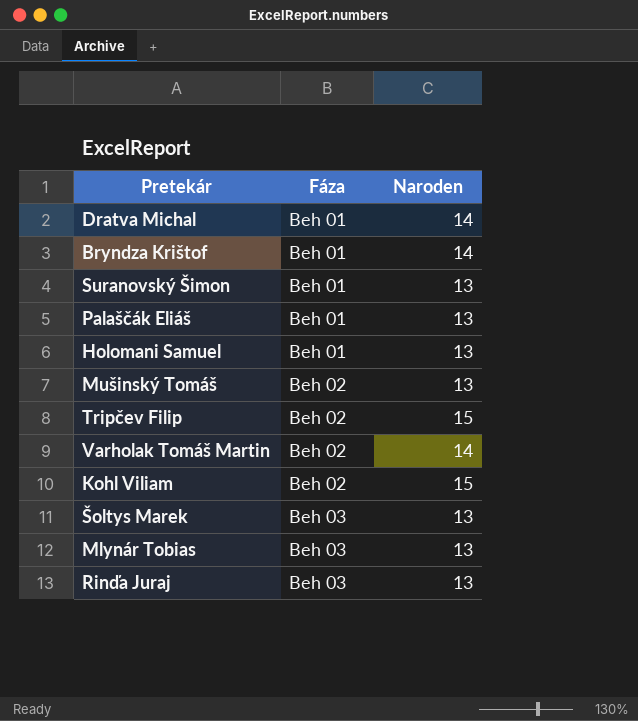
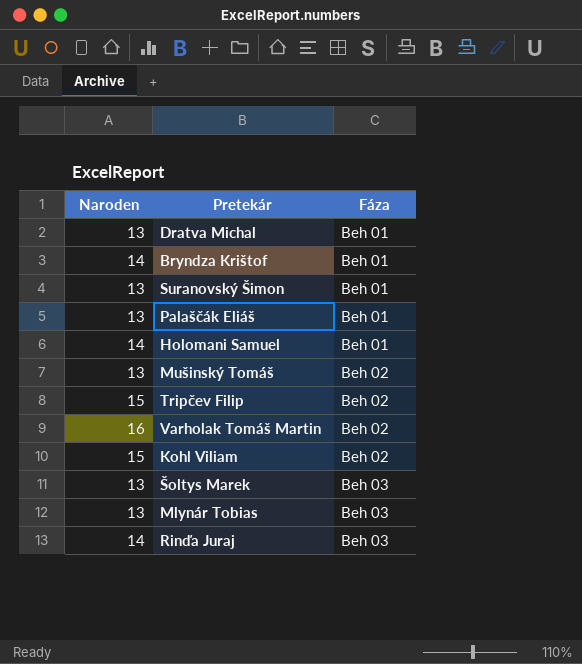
column Naroden | position: 3 -> 1
Dratva Michal | Naroden: 14 -> 13
Holomani Samuel | Naroden: 13 -> 14
Varholak Tomáš Martin | Naroden: 14 -> 16
Rinďa Juraj | Naroden: 13 -> 14

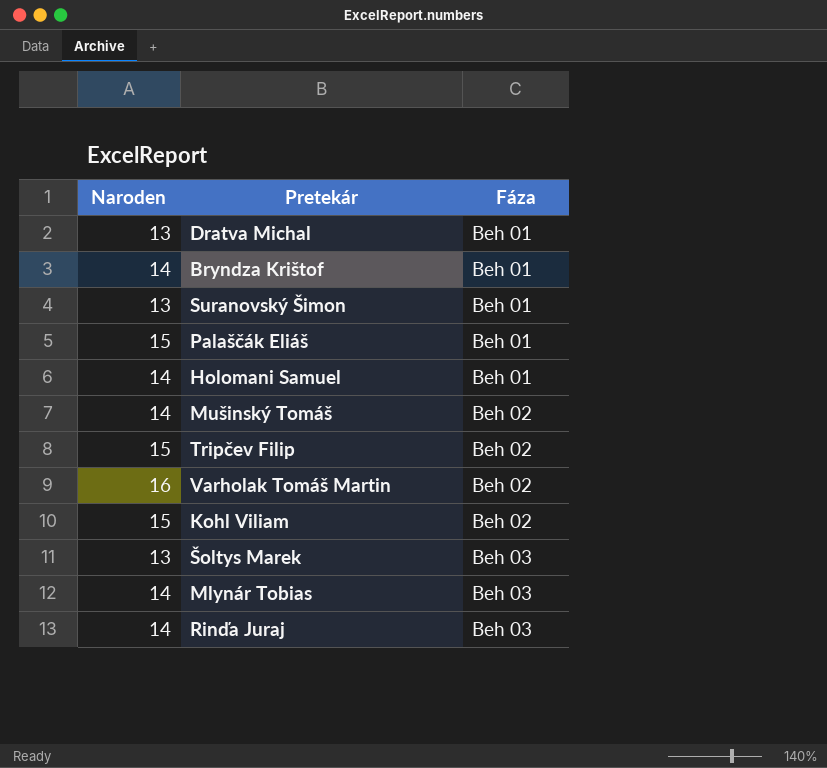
Palaščák Eliáš | Naroden: 13 -> 15
Mušinský Tomáš | Naroden: 13 -> 14
Mlynár Tobias | Naroden: 13 -> 14

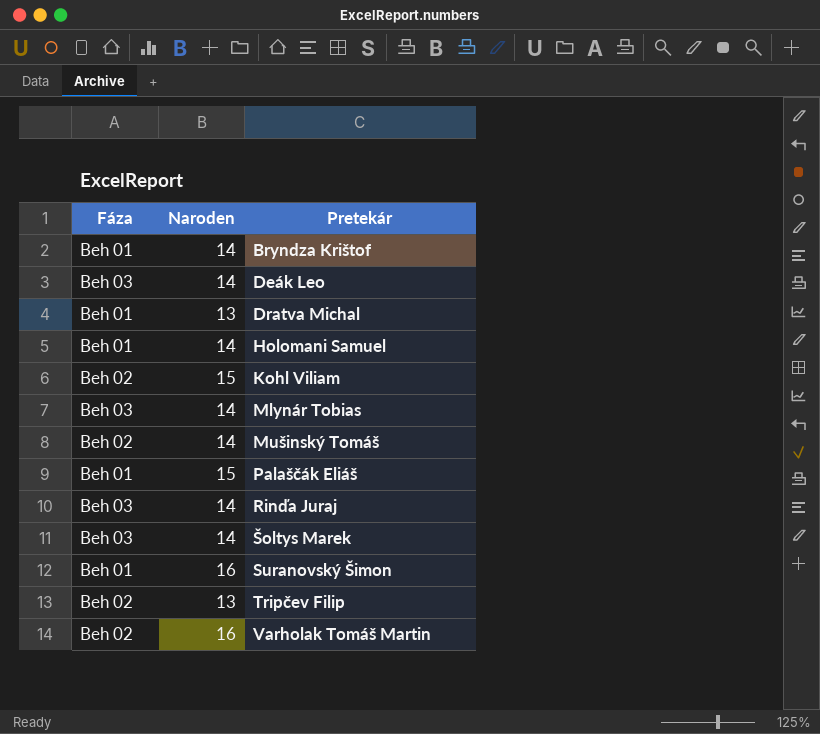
row order: Fáza ascending -> Pretekár ascending
column Fáza | position: 3 -> 1
row Deák Leo: none -> Beh 03 | 14
Šoltys Marek | Naroden: 13 -> 14
Suranovský Šimon | Naroden: 13 -> 16
Tripčev Filip | Naroden: 15 -> 13

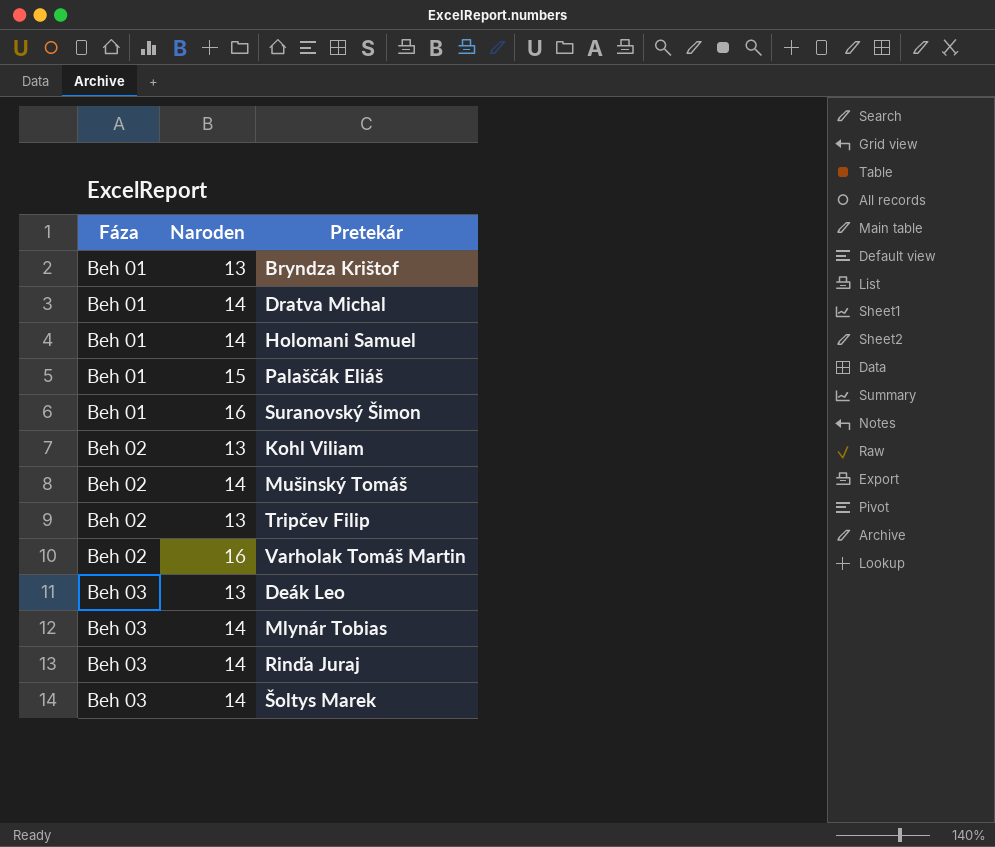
row order: Pretekár ascending -> Fáza ascending
Bryndza Krištof | Naroden: 14 -> 13
Dratva Michal | Naroden: 13 -> 14
Kohl Viliam | Naroden: 15 -> 13
Deák Leo | Naroden: 14 -> 13

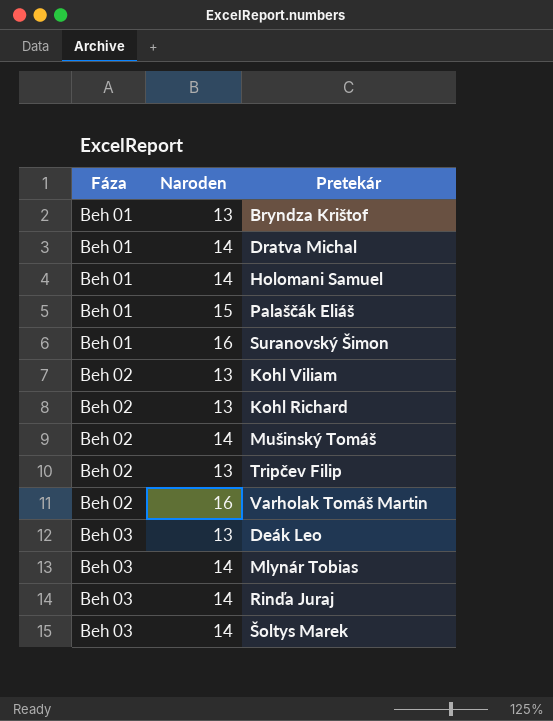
row Kohl Richard: none -> Beh 02 | 13

